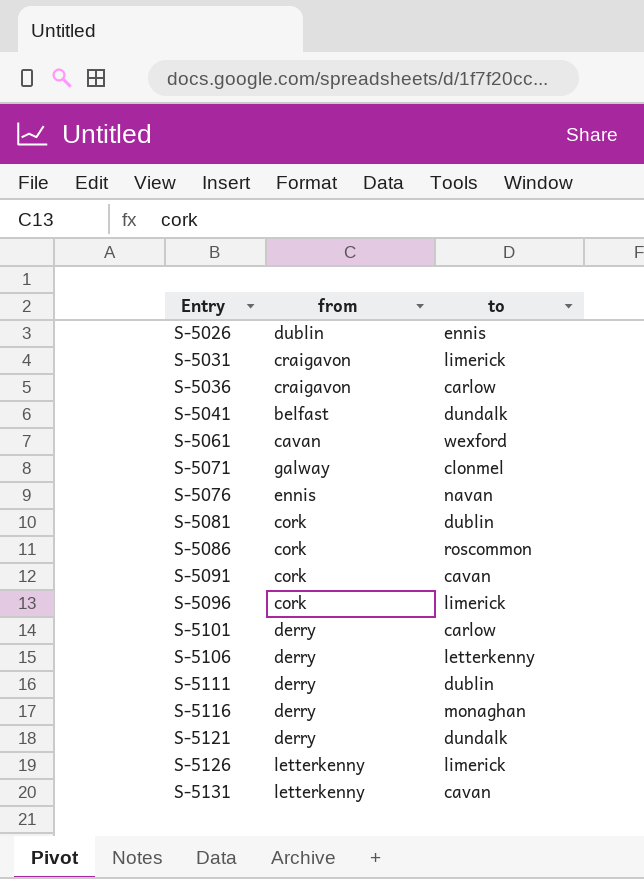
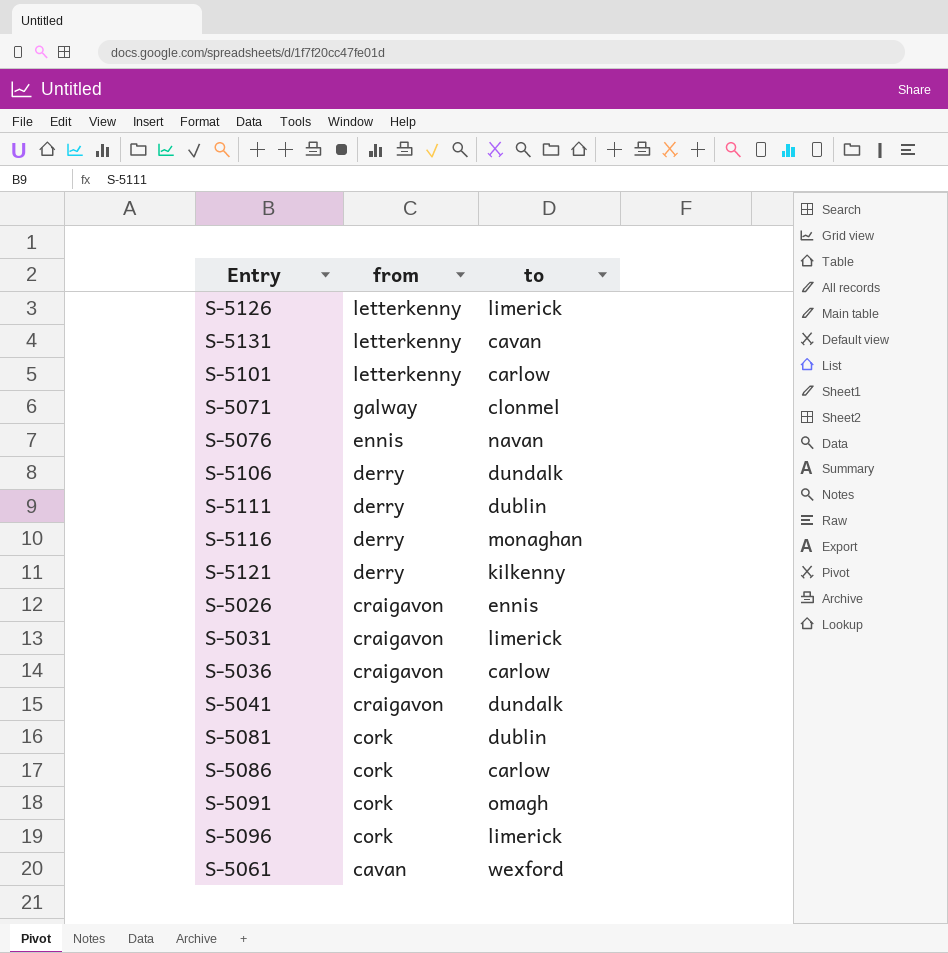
row order: Entry ascending -> from descending
S-5101 | from: derry -> letterkenny
S-5106 | to: letterkenny -> dundalk
S-5121 | to: dundalk -> kilkenny
S-5026 | from: dublin -> craigavon
S-5041 | from: belfast -> craigavon
S-5086 | to: roscommon -> carlow
S-5091 | to: cavan -> omagh

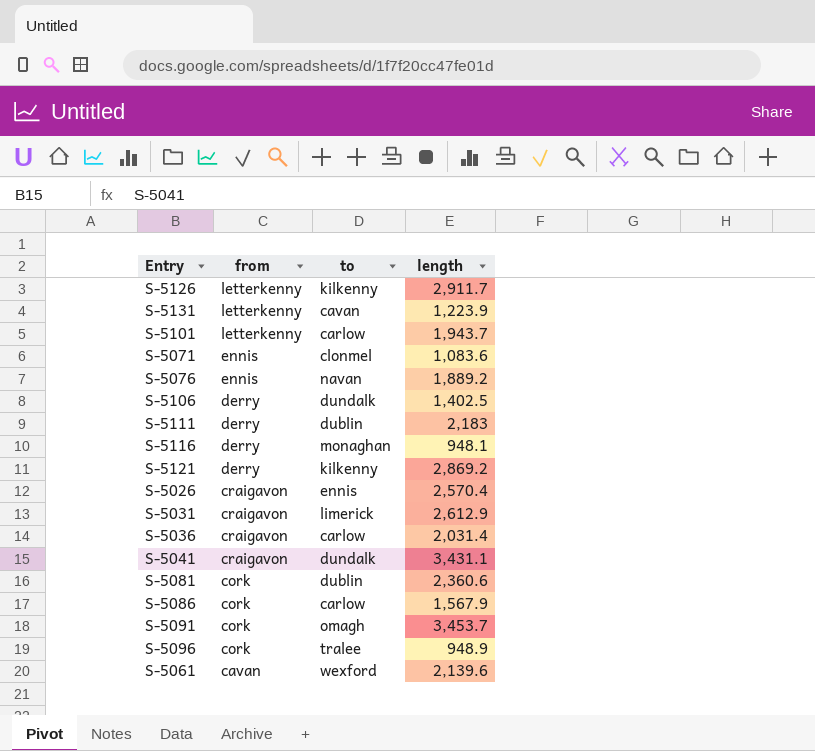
column length | position: none -> 4
S-5126 | to: limerick -> kilkenny
S-5071 | from: galway -> ennis
S-5096 | to: limerick -> tralee

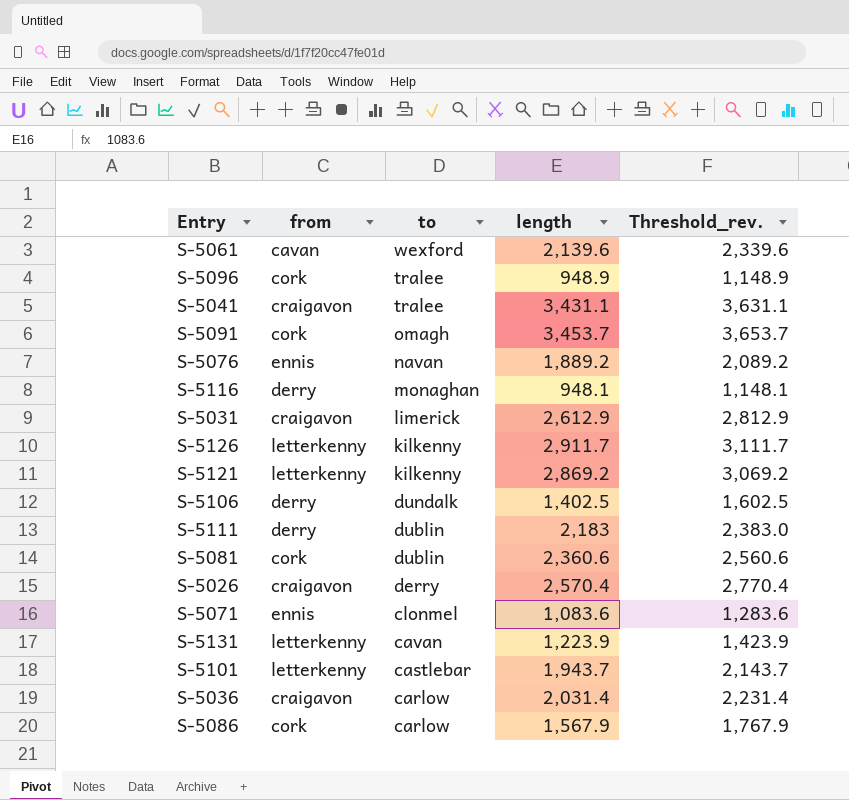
row order: from descending -> to descending
column Threshold_rev. | formula: none -> [length] + 200
S-5041 | to: dundalk -> tralee
S-5121 | from: derry -> letterkenny
S-5026 | to: ennis -> derry
S-5101 | to: carlow -> castlebar

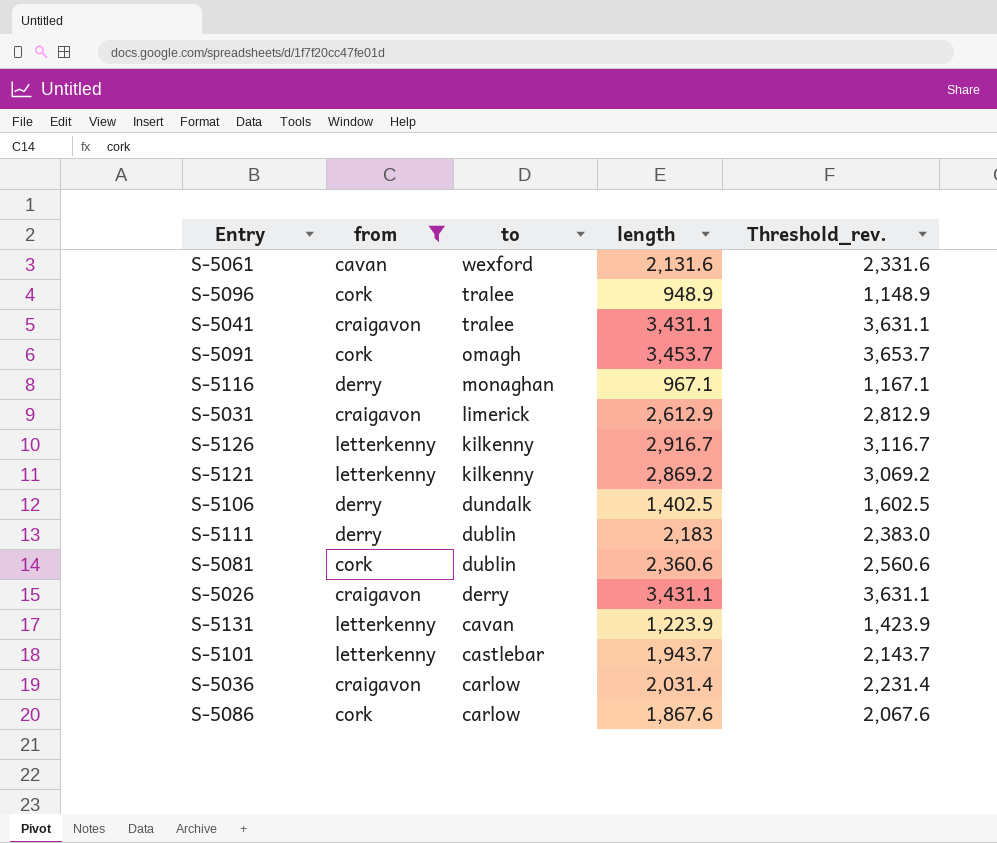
filter: none -> from != ennis
S-5061 | length: 2,139.6 -> 2,131.6
S-5061 | Threshold_rev.: 2,339.6 -> 2,331.6
S-5116 | length: 948.1 -> 967.1
S-5116 | Threshold_rev.: 1,148.1 -> 1,167.1
S-5126 | length: 2,911.7 -> 2,916.7
S-5126 | Threshold_rev.: 3,111.7 -> 3,116.7
S-5026 | length: 2,570.4 -> 3,431.1
S-5026 | Threshold_rev.: 2,770.4 -> 3,631.1
S-5086 | length: 1,567.9 -> 1,867.6
S-5086 | Threshold_rev.: 1,767.9 -> 2,067.6

